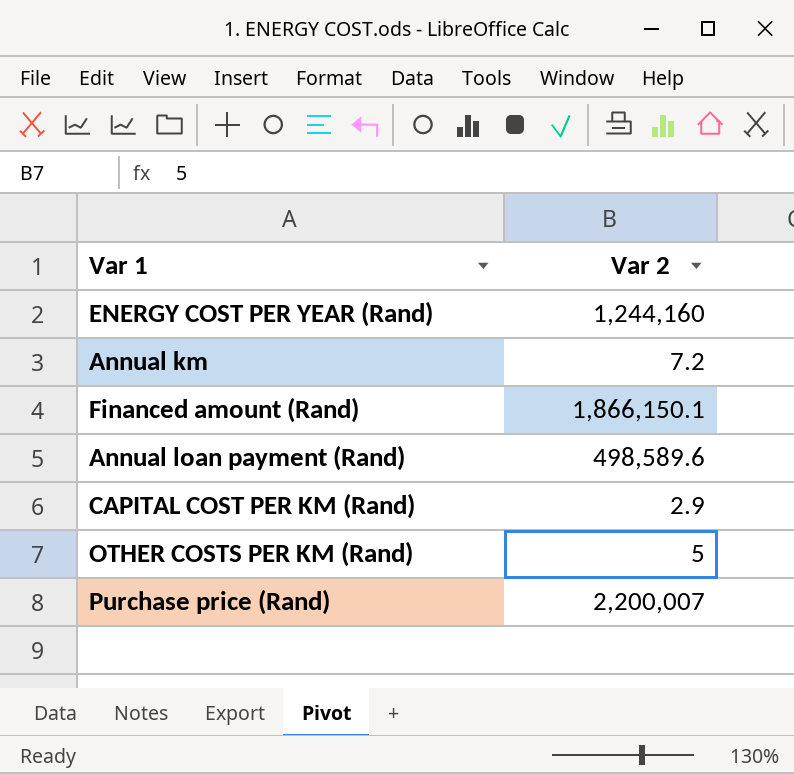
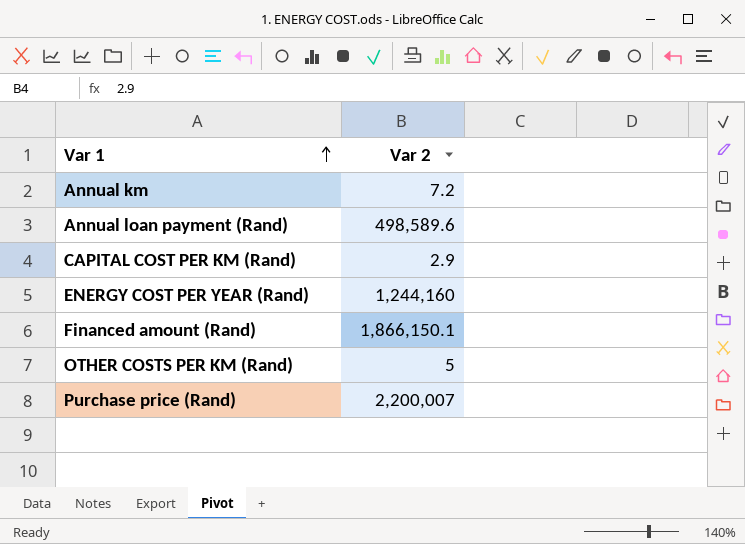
row order: none -> Var 1 ascending

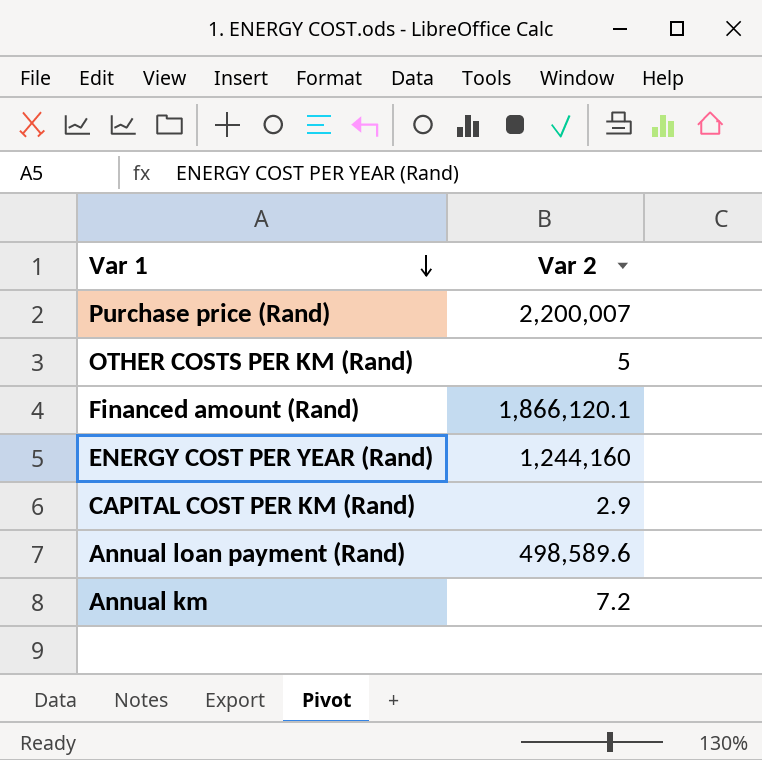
row order: Var 1 ascending -> Var 1 descending
Financed amount (Rand) | Var 2: 1,866,150.1 -> 1,866,120.1

